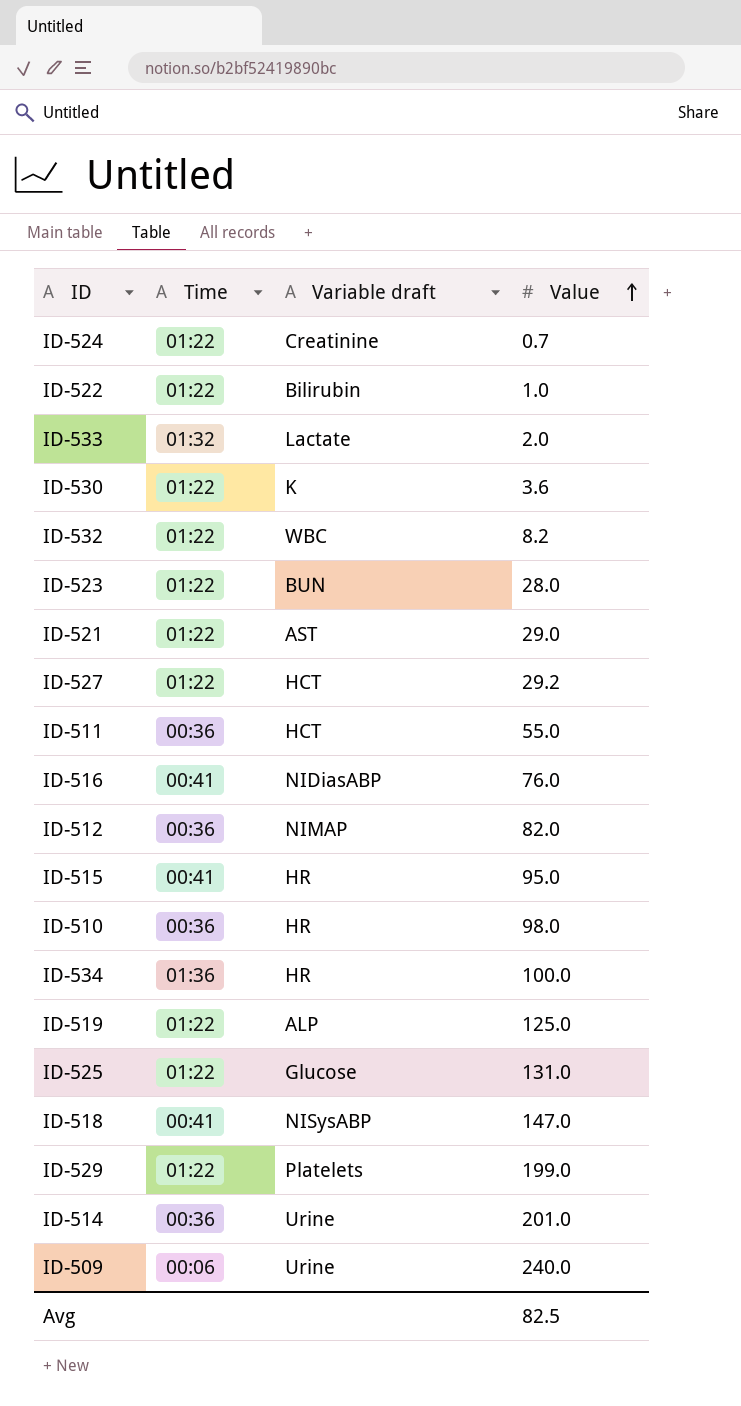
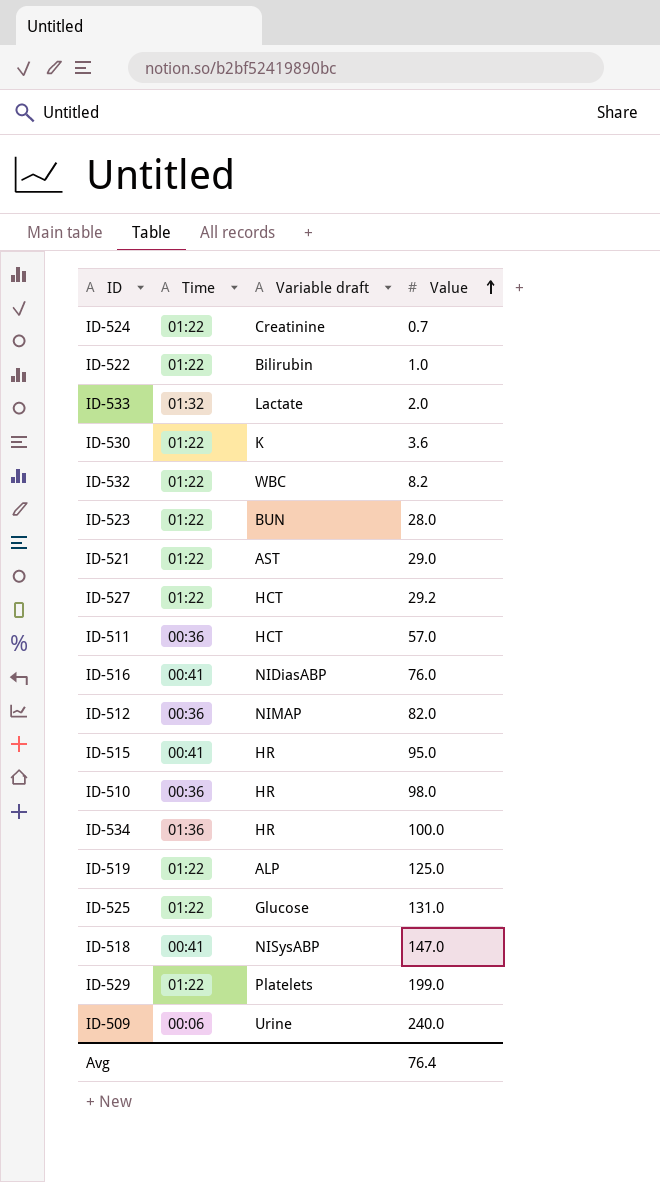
row ID-514: 00:36 | Urine | 201.0 -> none
ID-511 | Value: 55.0 -> 57.0
Avg | Value: 82.5 -> 76.4

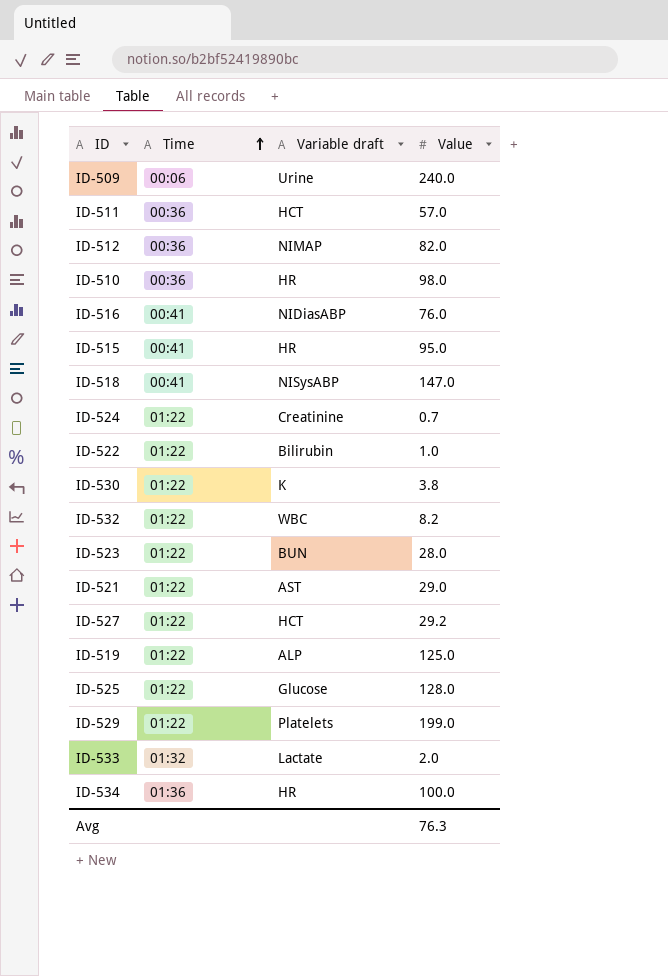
row order: Value ascending -> Time ascending
ID-530 | Value: 3.6 -> 3.8
ID-525 | Value: 131.0 -> 128.0
Avg | Value: 76.4 -> 76.3

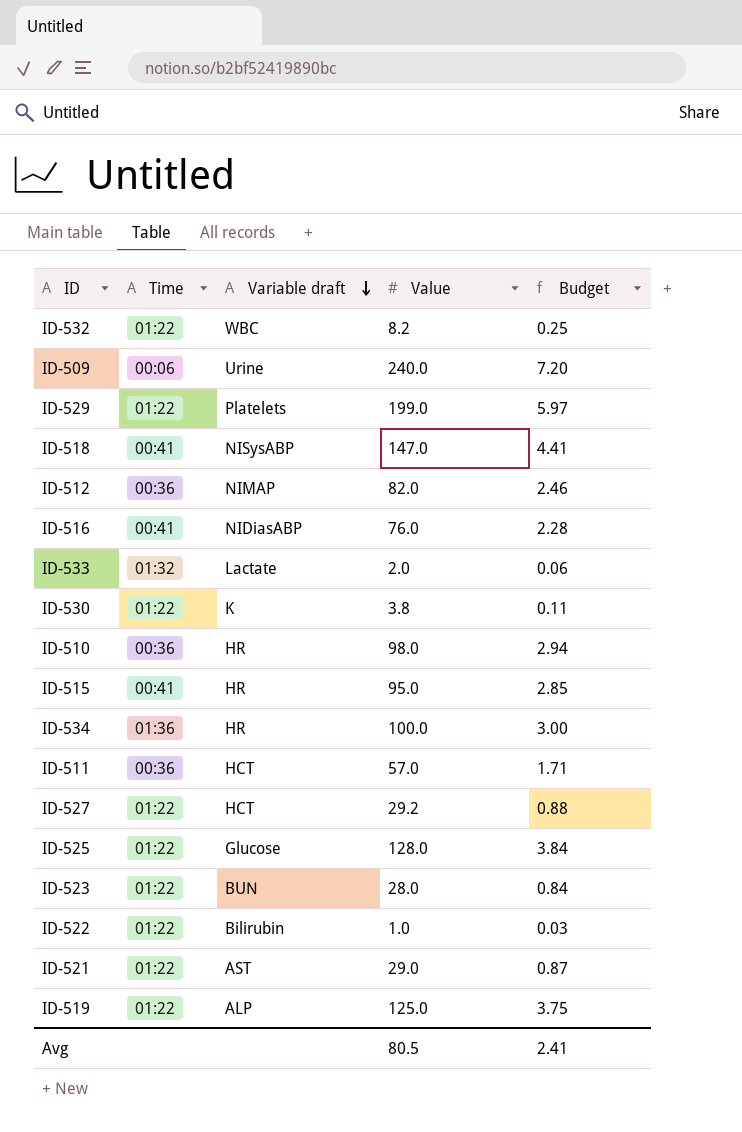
row order: Time ascending -> Variable draft descending
column Budget | formula: none -> [Value] * 0.03
row ID-524: 01:22 | Creatinine | 0.7 -> none
Avg | Value: 76.3 -> 80.5

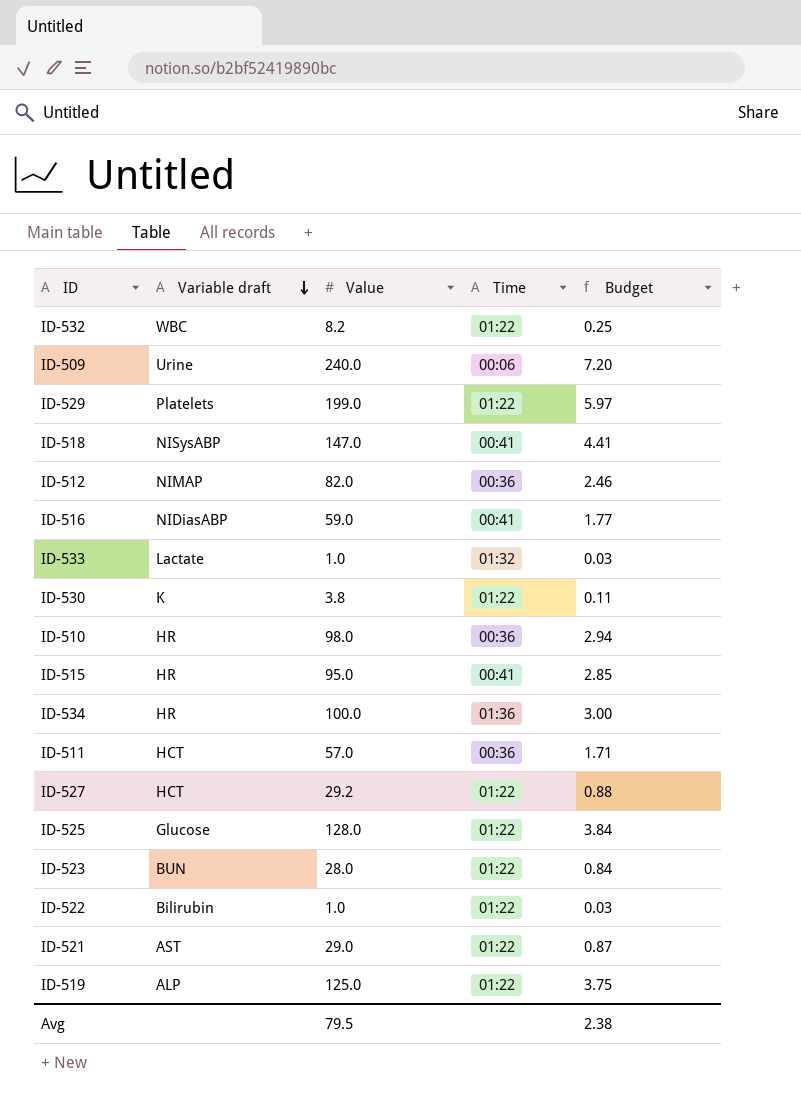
column Time | position: 2 -> 4
ID-516 | Value: 76.0 -> 59.0
ID-516 | Budget: 2.28 -> 1.77
ID-533 | Value: 2.0 -> 1.0
ID-533 | Budget: 0.06 -> 0.03
Avg | Value: 80.5 -> 79.5
Avg | Budget: 2.41 -> 2.38

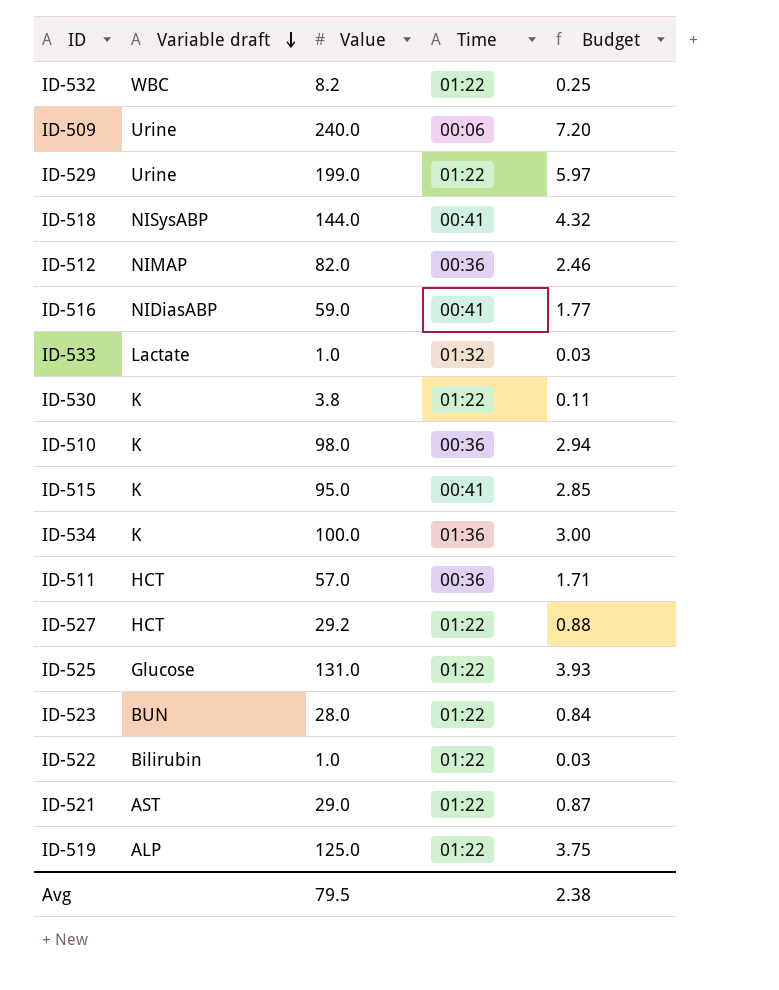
ID-529 | Variable draft: Platelets -> Urine
ID-518 | Value: 147.0 -> 144.0
ID-518 | Budget: 4.41 -> 4.32
ID-510 | Variable draft: HR -> K
ID-515 | Variable draft: HR -> K
ID-534 | Variable draft: HR -> K
ID-525 | Value: 128.0 -> 131.0
ID-525 | Budget: 3.84 -> 3.93

